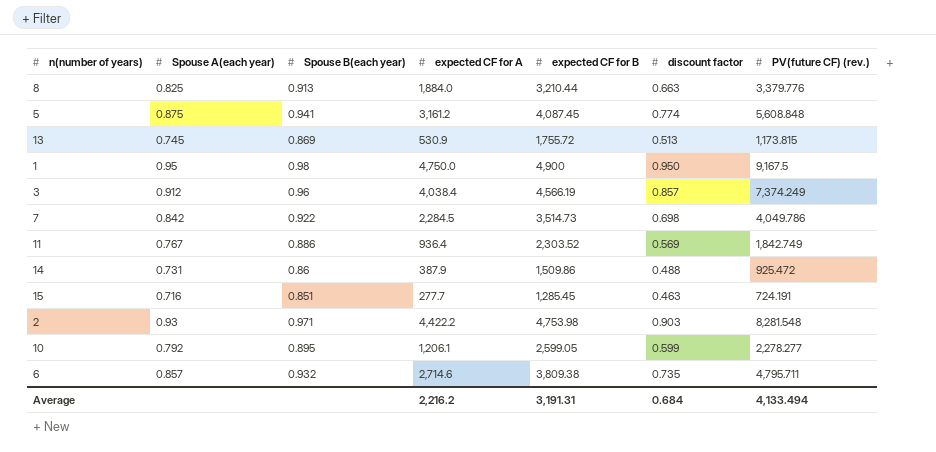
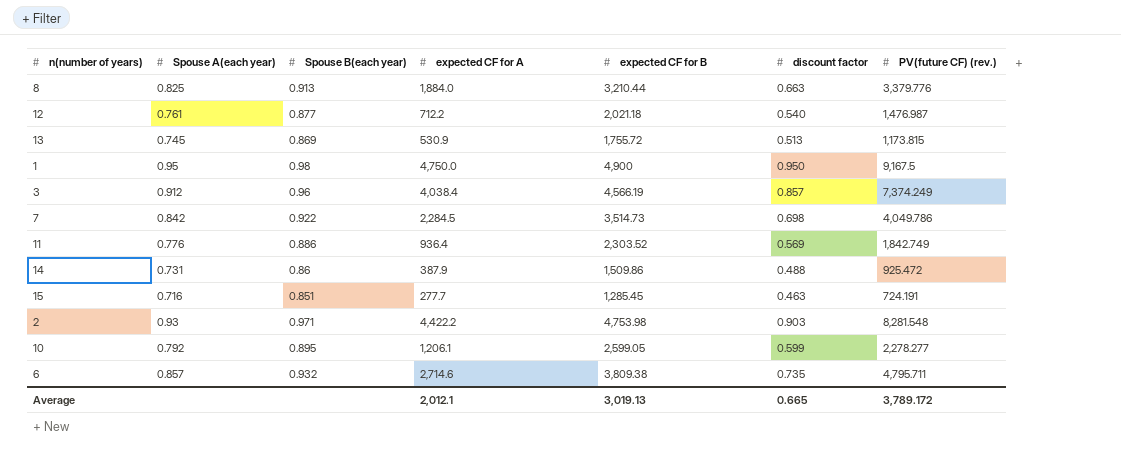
row 5: 0.875 | 0.941 | 3,161.2 | 4,087.45 | 0.774 | 5,608.848 -> none
row 12: none -> 0.761 | 0.877 | 712.2 | 2,021.18 | 0.540 | 1,476.987
11 | Spouse A(each year): 0.767 -> 0.776
Average | expected CF for A: 2,216.2 -> 2,012.1
Average | expected CF for B: 3,191.31 -> 3,019.13
Average | discount factor: 0.684 -> 0.665
Average | PV(future CF) (rev.): 4,133.494 -> 3,789.172

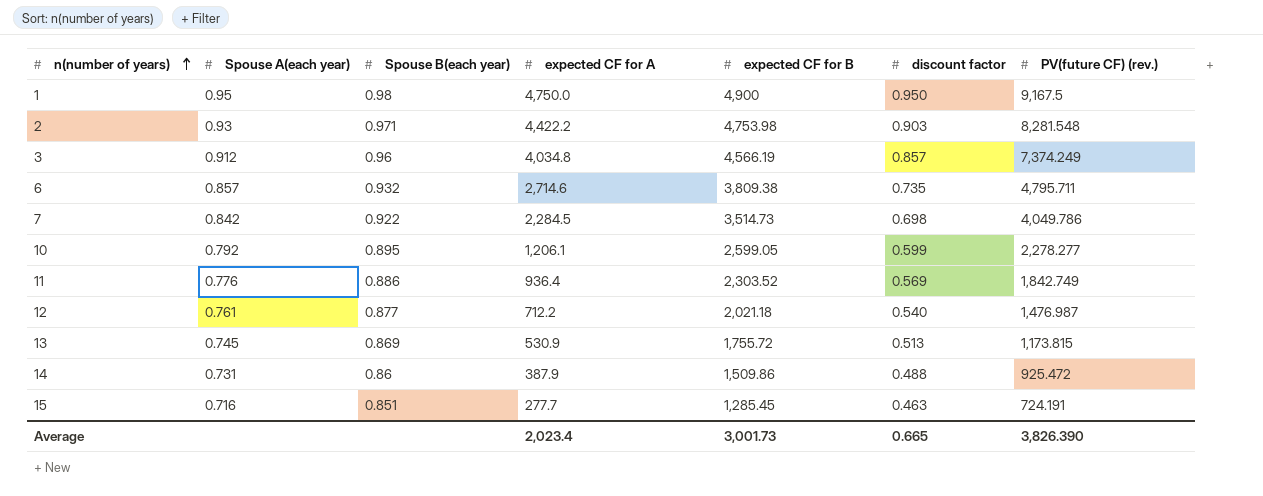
row order: none -> n(number of years) ascending
row 8: 0.825 | 0.913 | 1,884.0 | 3,210.44 | 0.663 | 3,379.776 -> none
3 | expected CF for A: 4,038.4 -> 4,034.8
Average | expected CF for A: 2,012.1 -> 2,023.4
Average | expected CF for B: 3,019.13 -> 3,001.73
Average | PV(future CF) (rev.): 3,789.172 -> 3,826.390

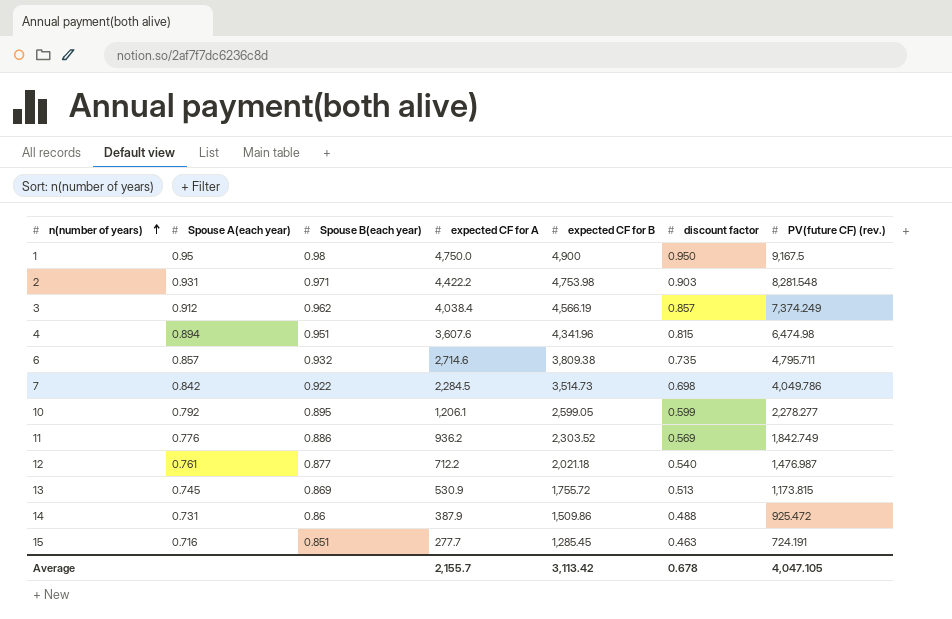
2 | Spouse A(each year): 0.93 -> 0.931
3 | Spouse B(each year): 0.96 -> 0.962
3 | expected CF for A: 4,034.8 -> 4,038.4
row 4: none -> 0.894 | 0.951 | 3,607.6 | 4,341.96 | 0.815 | 6,474.98
11 | expected CF for A: 936.4 -> 936.2
Average | expected CF for A: 2,023.4 -> 2,155.7
Average | expected CF for B: 3,001.73 -> 3,113.42
Average | discount factor: 0.665 -> 0.678
Average | PV(future CF) (rev.): 3,826.390 -> 4,047.105

